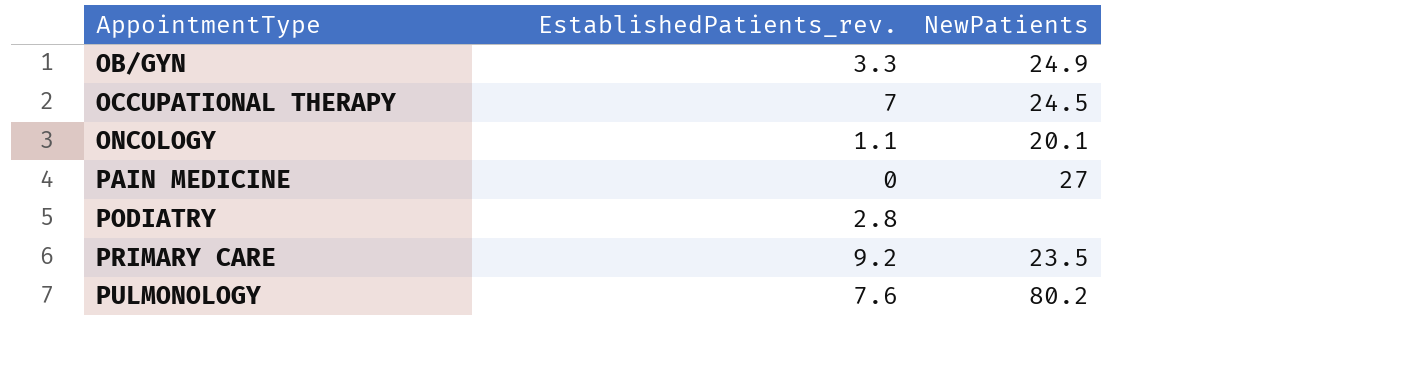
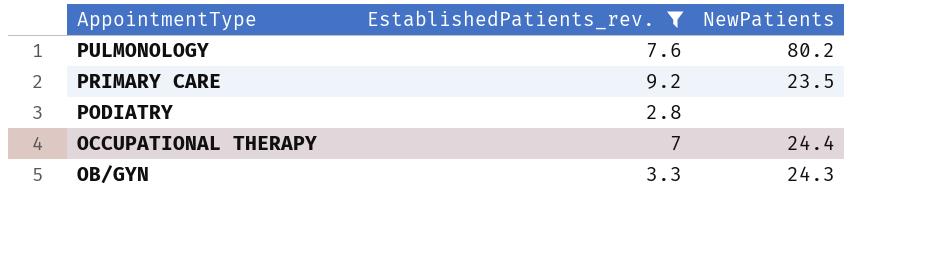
filter: none -> EstablishedPatients_rev. >= 2.8
row order: AppointmentType ascending -> AppointmentType descending
OCCUPATIONAL THERAPY | NewPatients: 24.5 -> 24.4
OB/GYN | NewPatients: 24.9 -> 24.3

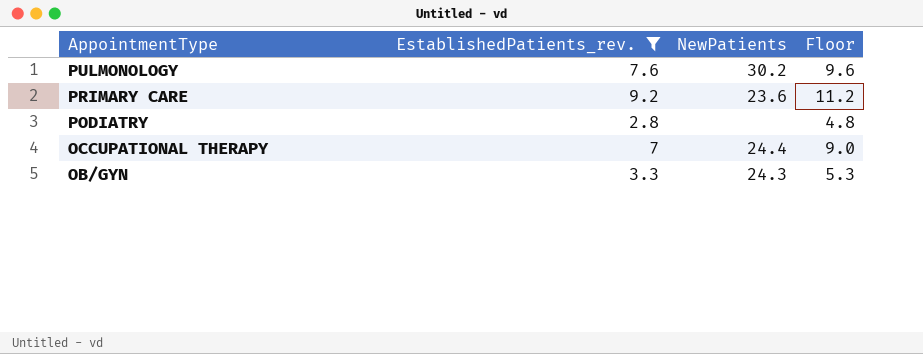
column Floor | formula: none -> [EstablishedPatients_rev.] + 2
PULMONOLOGY | NewPatients: 80.2 -> 30.2
PRIMARY CARE | NewPatients: 23.5 -> 23.6

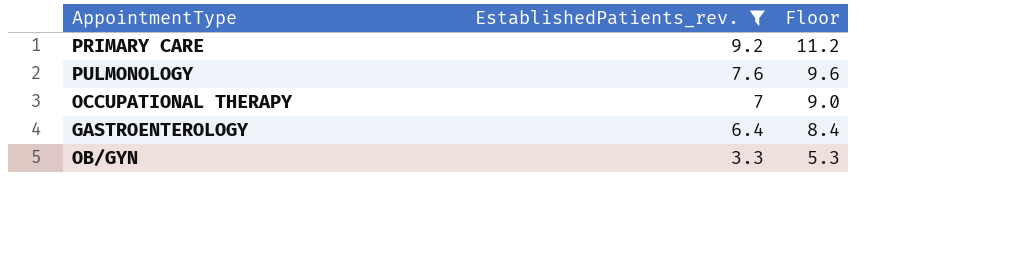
row order: AppointmentType descending -> EstablishedPatients_rev. descending
column NewPatients | position: 3 -> none
row PODIATRY: 2.8 | none | 4.8 -> none
row GASTROENTEROLOGY: none -> 6.4 | 8.4

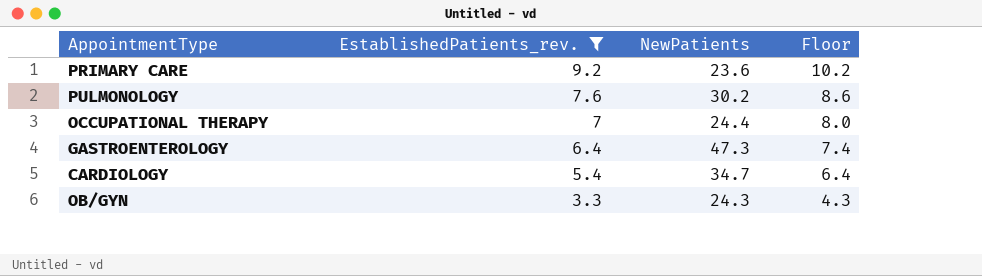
column NewPatients | position: none -> 3
column Floor | formula: [EstablishedPatients_rev.] + 2 -> [EstablishedPatients_rev.] + 1
row CARDIOLOGY: none -> 5.4 | 34.7 | 6.4

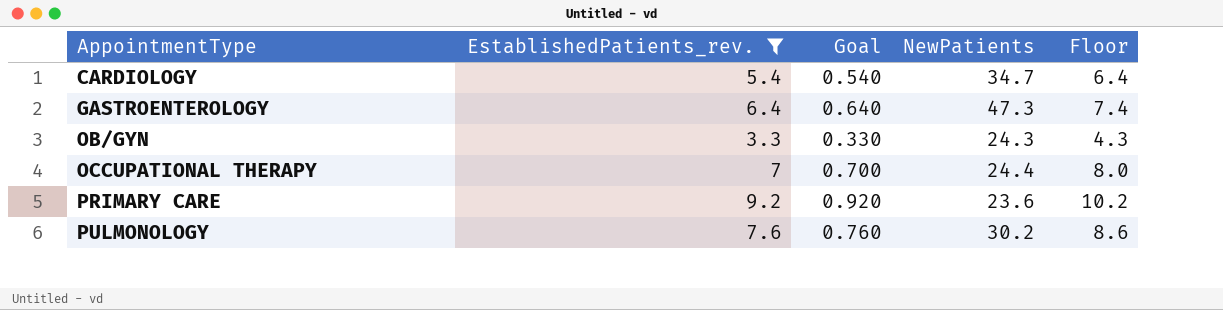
row order: EstablishedPatients_rev. descending -> AppointmentType ascending
column Goal | formula: none -> [EstablishedPatients_rev.] * 0.1

